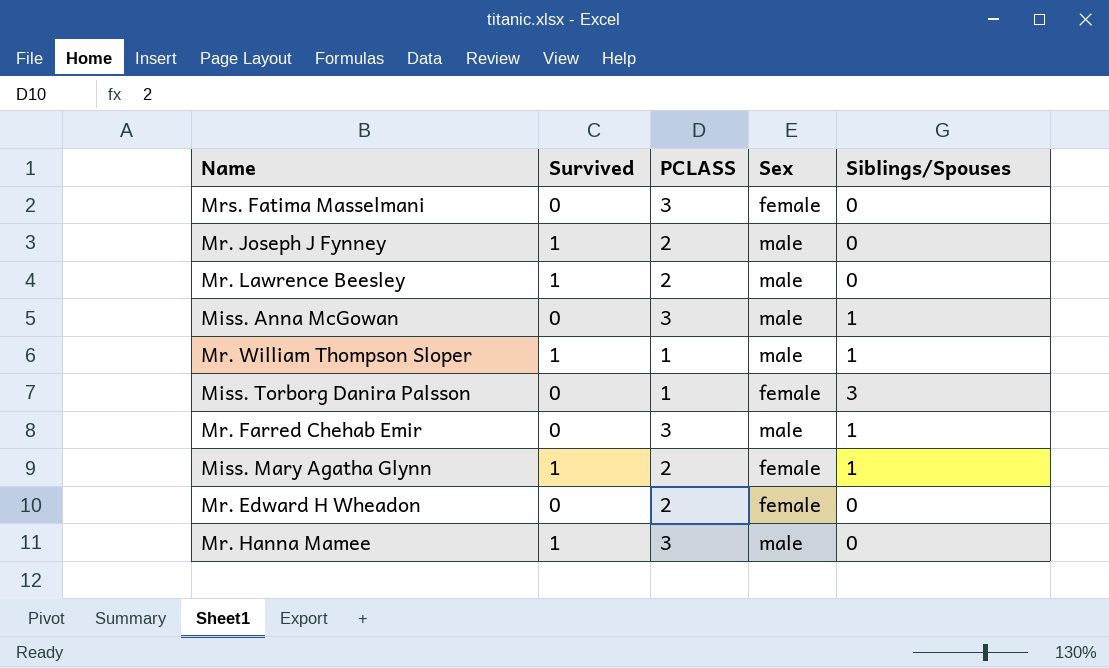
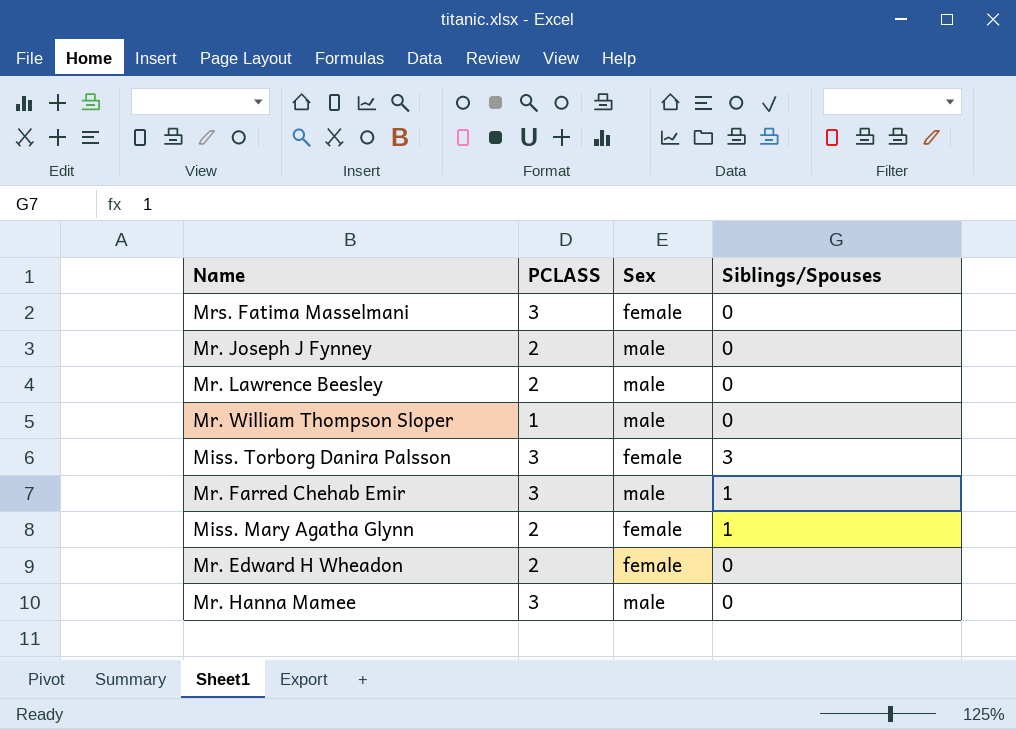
column Survived | position: 2 -> none
row Miss. Anna McGowan: 0 | 3 | male | 1 -> none
Mr. William Thompson Sloper | Siblings/Spouses: 1 -> 0
Miss. Torborg Danira Palsson | PCLASS: 1 -> 3

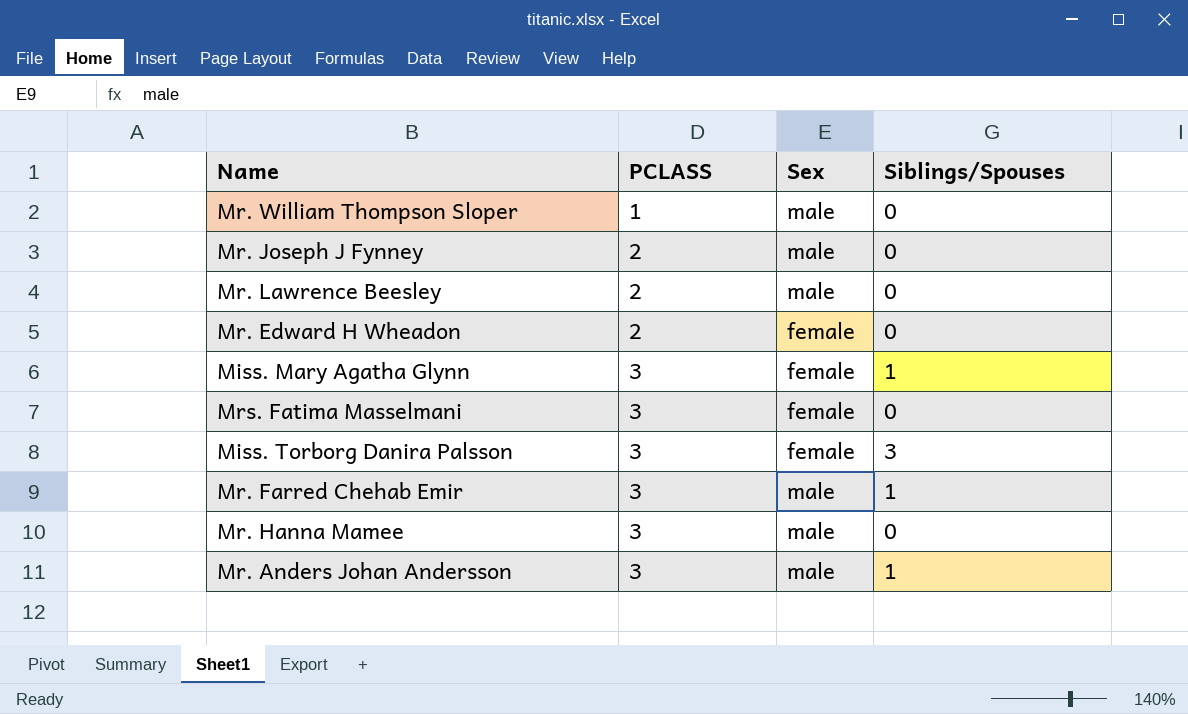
row order: none -> PCLASS ascending
Miss. Mary Agatha Glynn | PCLASS: 2 -> 3
row Mr. Anders Johan Andersson: none -> 3 | male | 1

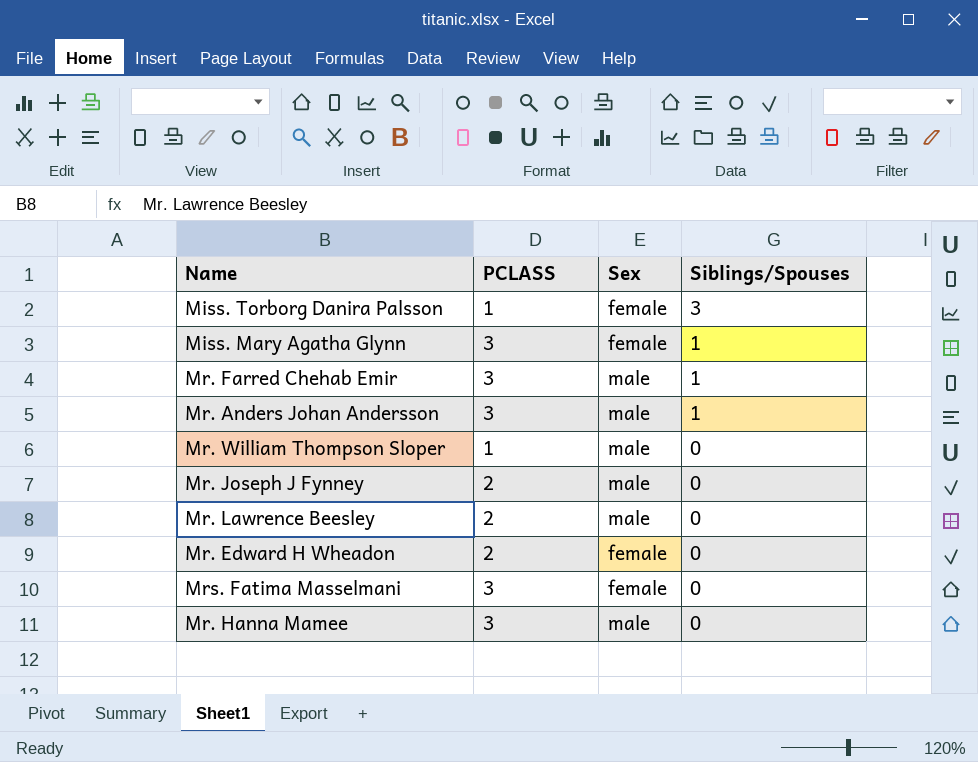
row order: PCLASS ascending -> Siblings/Spouses descending
Miss. Torborg Danira Palsson | PCLASS: 3 -> 1

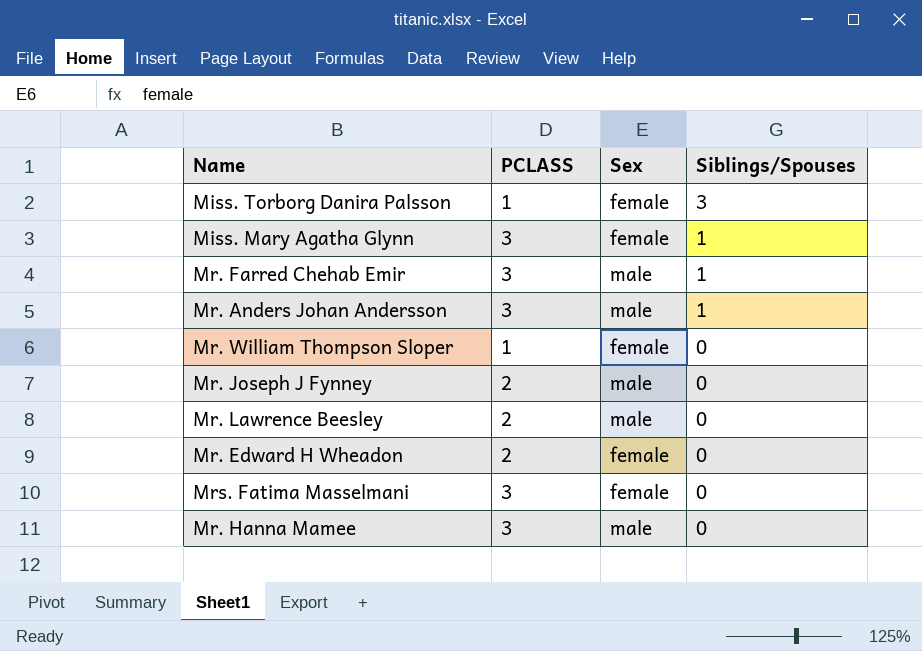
Mr. William Thompson Sloper | Sex: male -> female

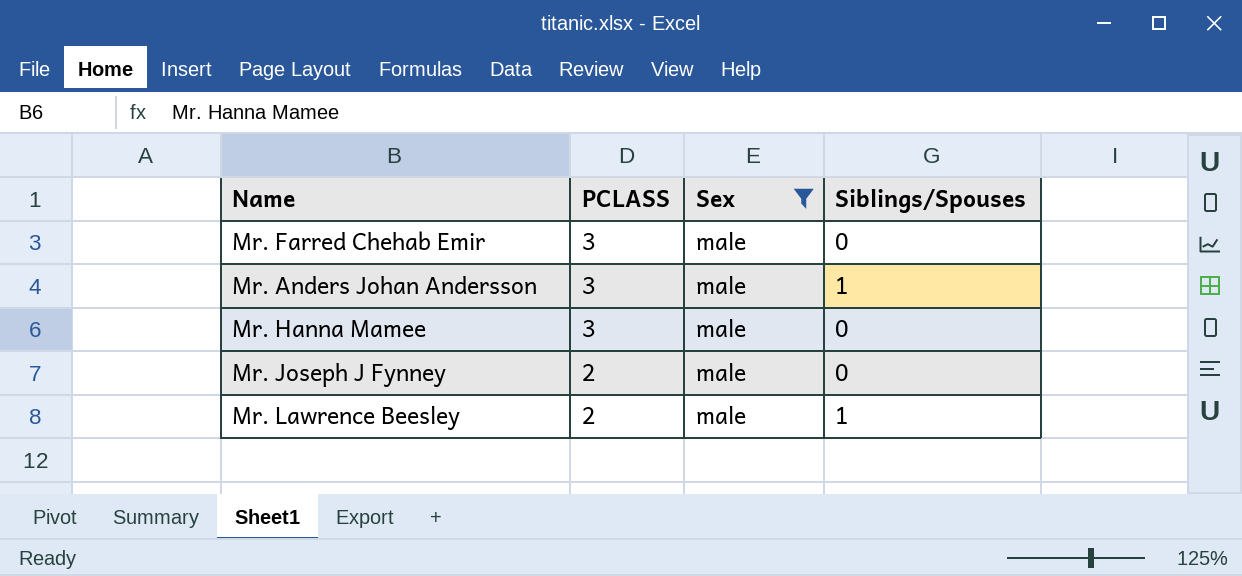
filter: none -> Sex = male
row order: Siblings/Spouses descending -> PCLASS descending
Mr. Farred Chehab Emir | Siblings/Spouses: 1 -> 0
Mr. Lawrence Beesley | Siblings/Spouses: 0 -> 1

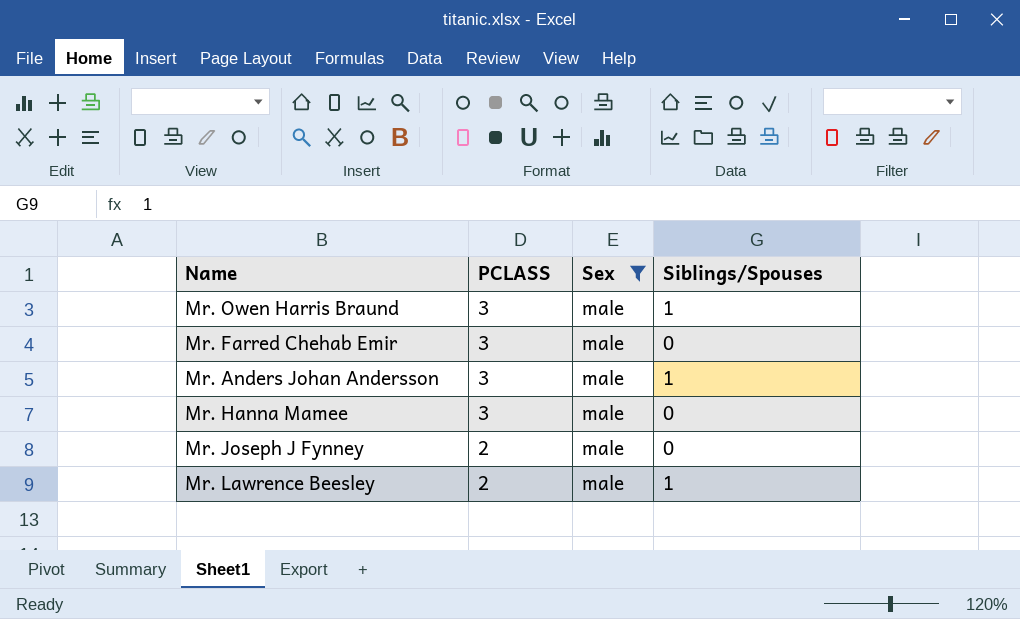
row Mr. Owen Harris Braund: none -> 3 | male | 1

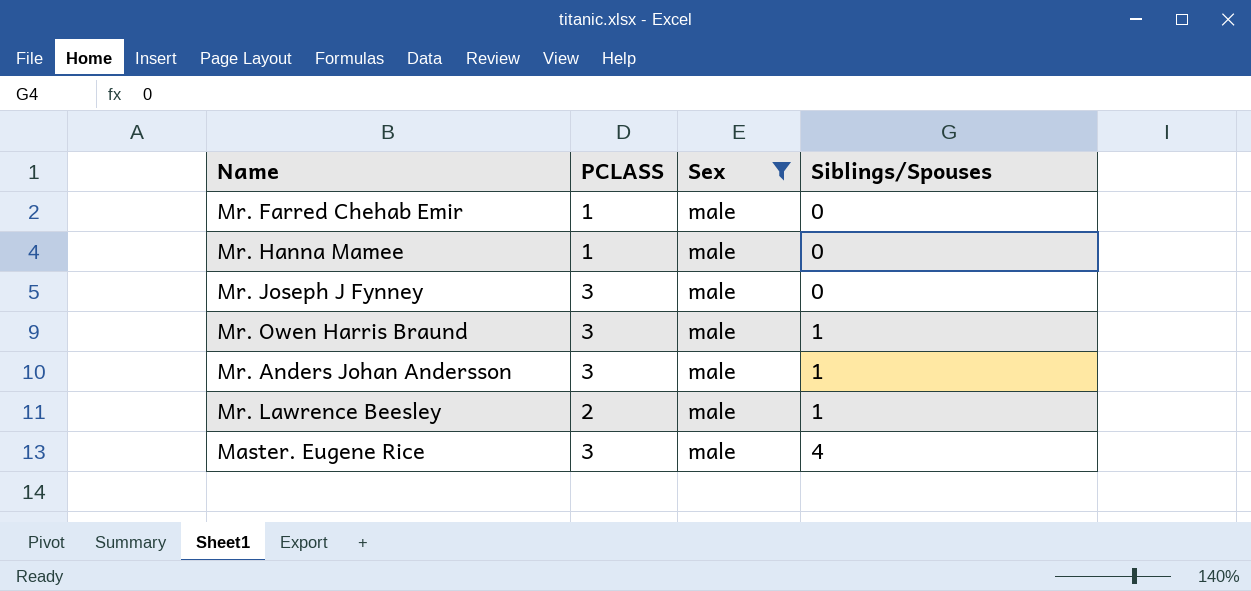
row order: PCLASS descending -> Siblings/Spouses ascending
Mr. Farred Chehab Emir | PCLASS: 3 -> 1
Mr. Hanna Mamee | PCLASS: 3 -> 1
Mr. Joseph J Fynney | PCLASS: 2 -> 3
row Master. Eugene Rice: none -> 3 | male | 4

